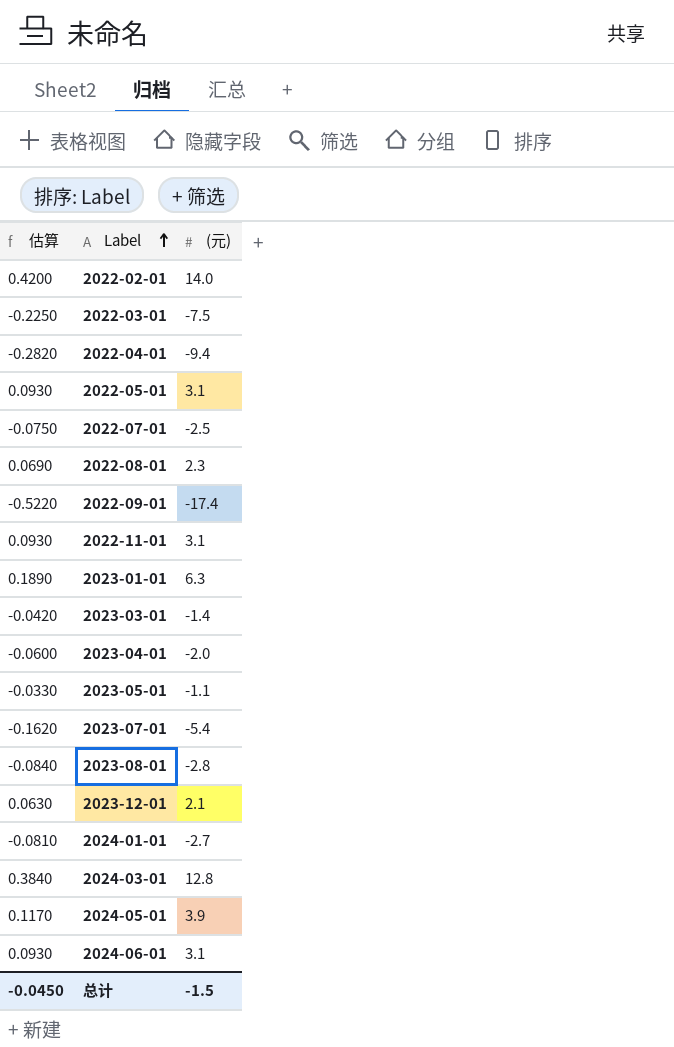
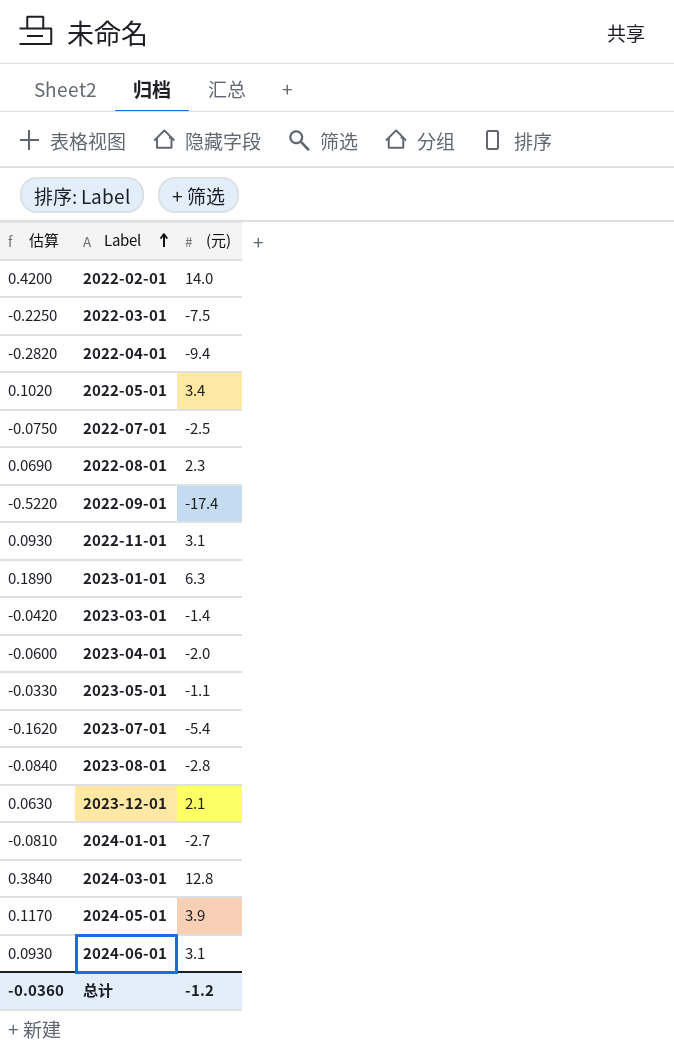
2022-05-01 | 估算: 0.0930 -> 0.1020
2022-05-01 | (元): 3.1 -> 3.4
总计 | 估算: -0.0450 -> -0.0360
总计 | (元): -1.5 -> -1.2

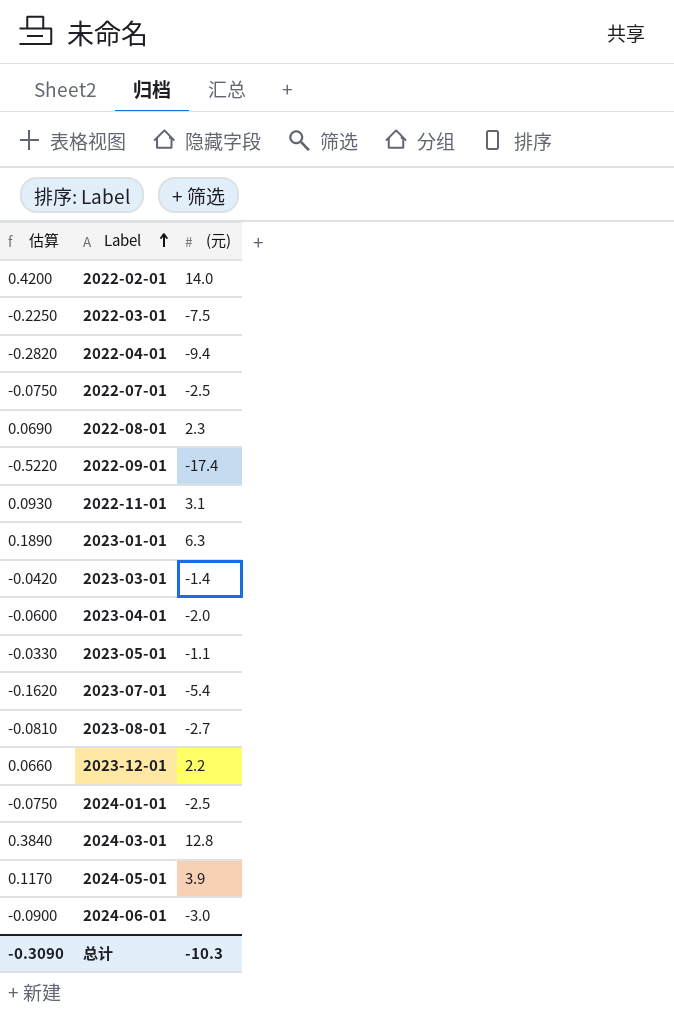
row 2022-05-01: 0.1020 | 3.4 -> none
2023-08-01 | 估算: -0.0840 -> -0.0810
2023-08-01 | (元): -2.8 -> -2.7
2023-12-01 | 估算: 0.0630 -> 0.0660
2023-12-01 | (元): 2.1 -> 2.2
2024-01-01 | 估算: -0.0810 -> -0.0750
2024-01-01 | (元): -2.7 -> -2.5
2024-06-01 | 估算: 0.0930 -> -0.0900
2024-06-01 | (元): 3.1 -> -3.0
总计 | 估算: -0.0360 -> -0.3090
总计 | (元): -1.2 -> -10.3

